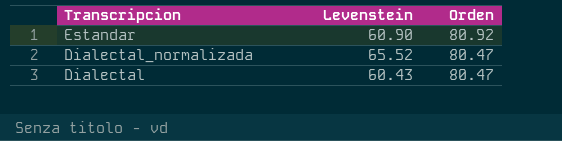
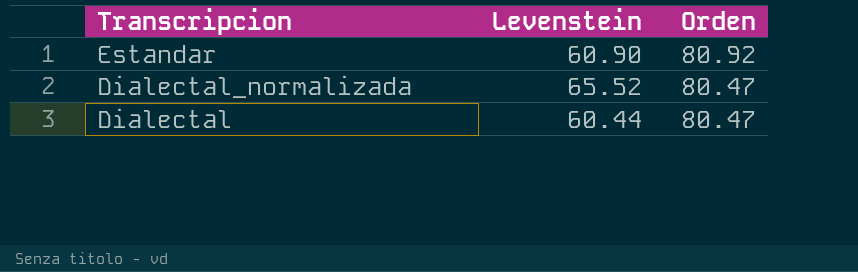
Dialectal | Levenstein: 60.43 -> 60.44

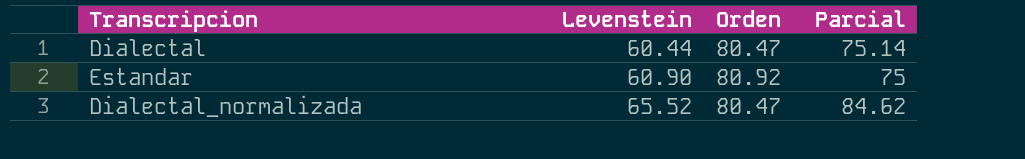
row order: Transcripcion descending -> Levenstein ascending
column Parcial | position: none -> 4

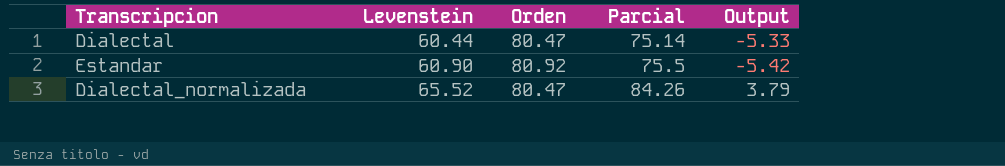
column Output | formula: none -> [Parcial] - [Orden]
Estandar | Parcial: 75 -> 75.5
Dialectal_normalizada | Parcial: 84.62 -> 84.26

